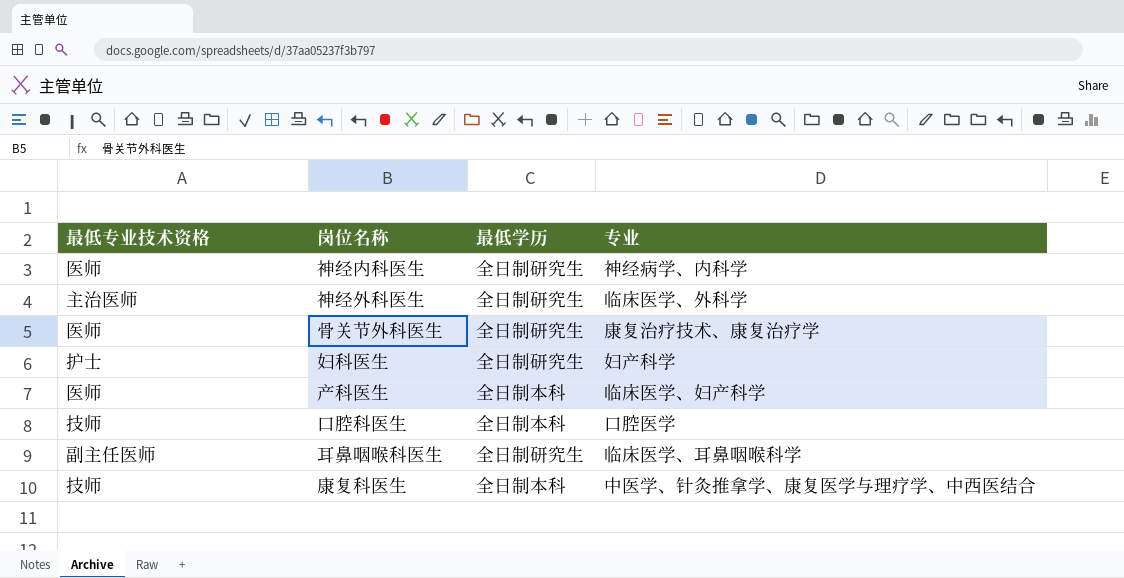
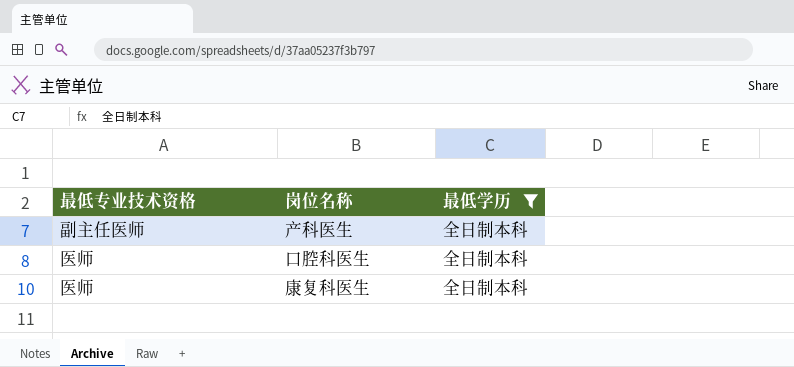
filter: none -> 最低学历 = 全日制本科
column 专业 | position: 4 -> none
产科医生 | 最低专业技术资格: 医师 -> 副主任医师
口腔科医生 | 最低专业技术资格: 技师 -> 医师
康复科医生 | 最低专业技术资格: 技师 -> 医师

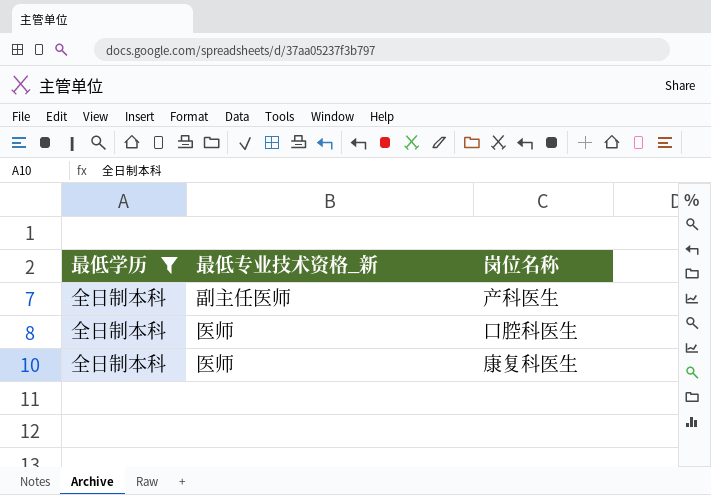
column 最低学历 | position: 3 -> 1
column name: 最低专业技术资格 -> 最低专业技术资格_新

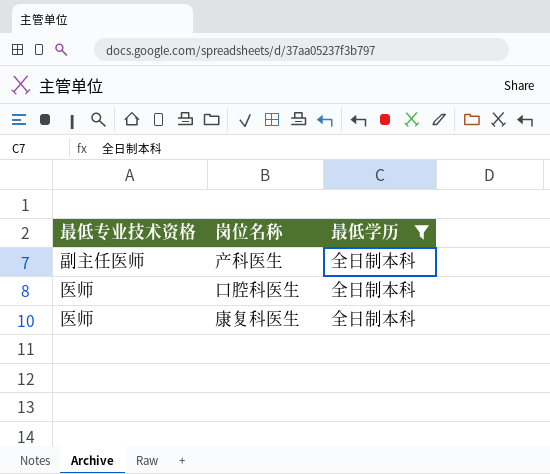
column name: 最低专业技术资格_新 -> 最低专业技术资格
column 最低学历 | position: 1 -> 3

